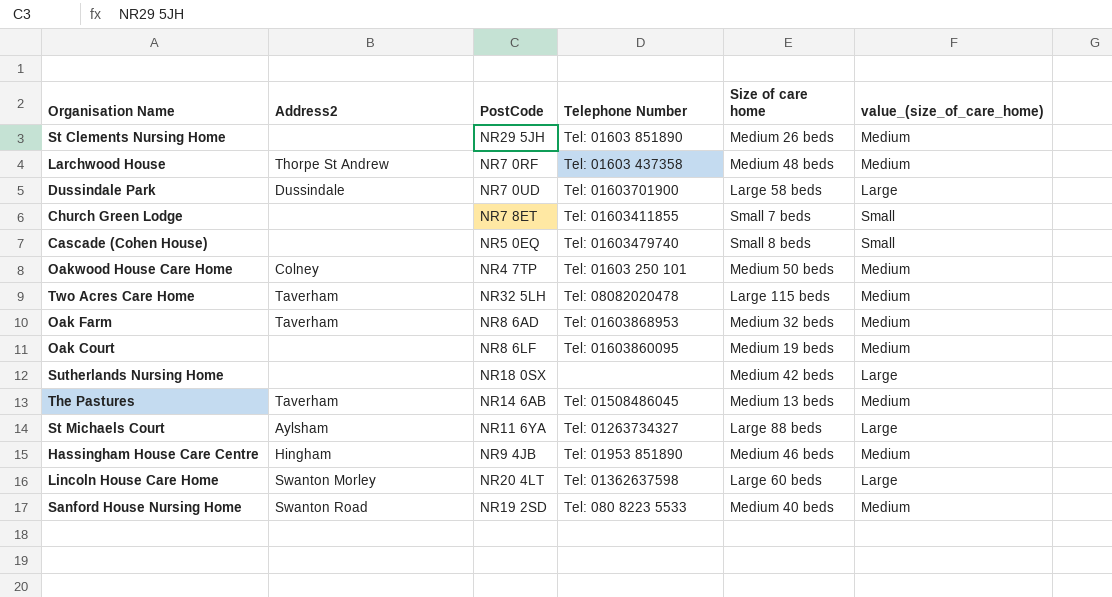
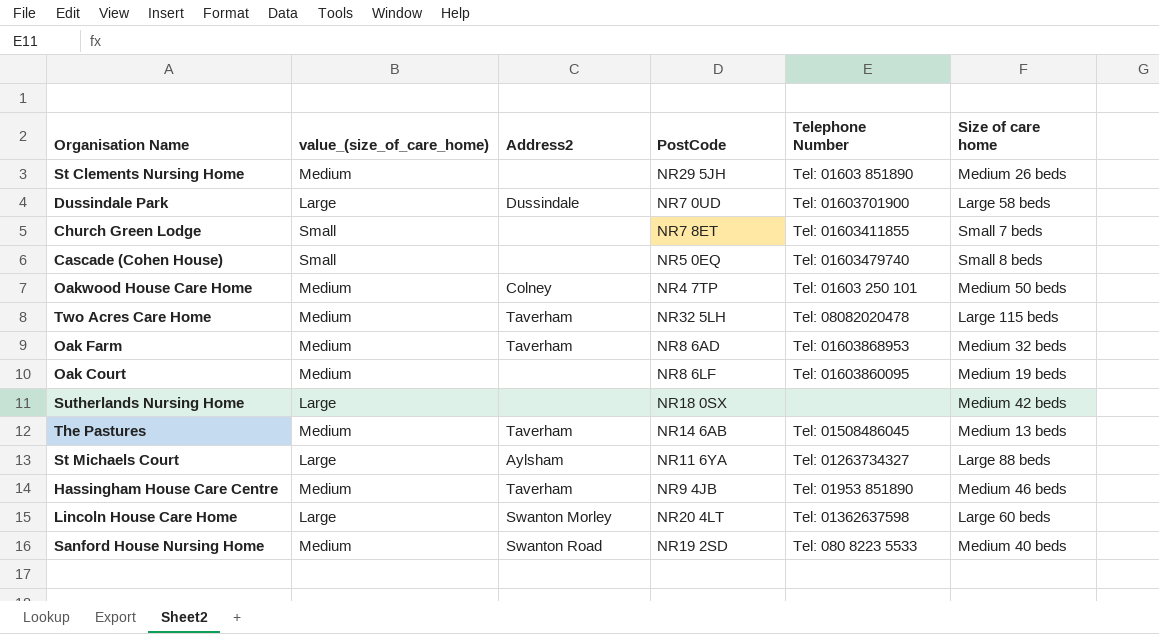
column value_(size_of_care_home) | position: 6 -> 2
row Larchwood House: Thorpe St Andrew | NR7 0RF | Tel: 01603 437358 | Medium 48 beds | Medium -> none
Hassingham House Care Centre | Address2: Hingham -> Taverham

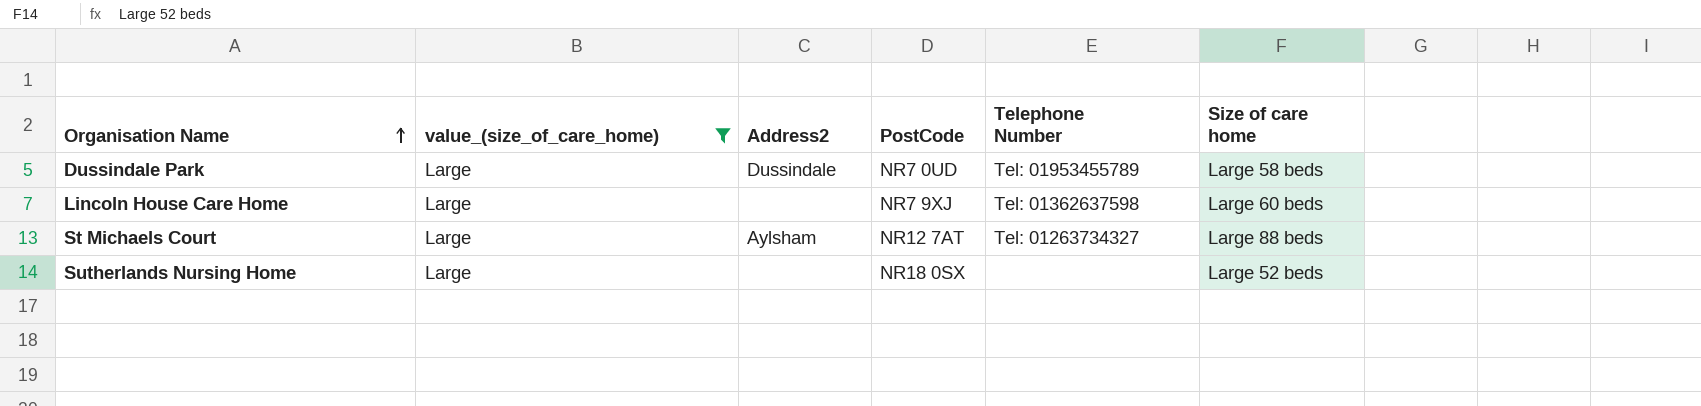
filter: none -> value_(size_of_care_home) = Large
row order: none -> Organisation Name ascending
Dussindale Park | Telephone Number: Tel: 01603701900 -> Tel: 01953455789
Lincoln House Care Home | Address2: Swanton Morley -> none
Lincoln House Care Home | PostCode: NR20 4LT -> NR7 9XJ
St Michaels Court | PostCode: NR11 6YA -> NR12 7AT
Sutherlands Nursing Home | Size of care home: Medium 42 beds -> Large 52 beds

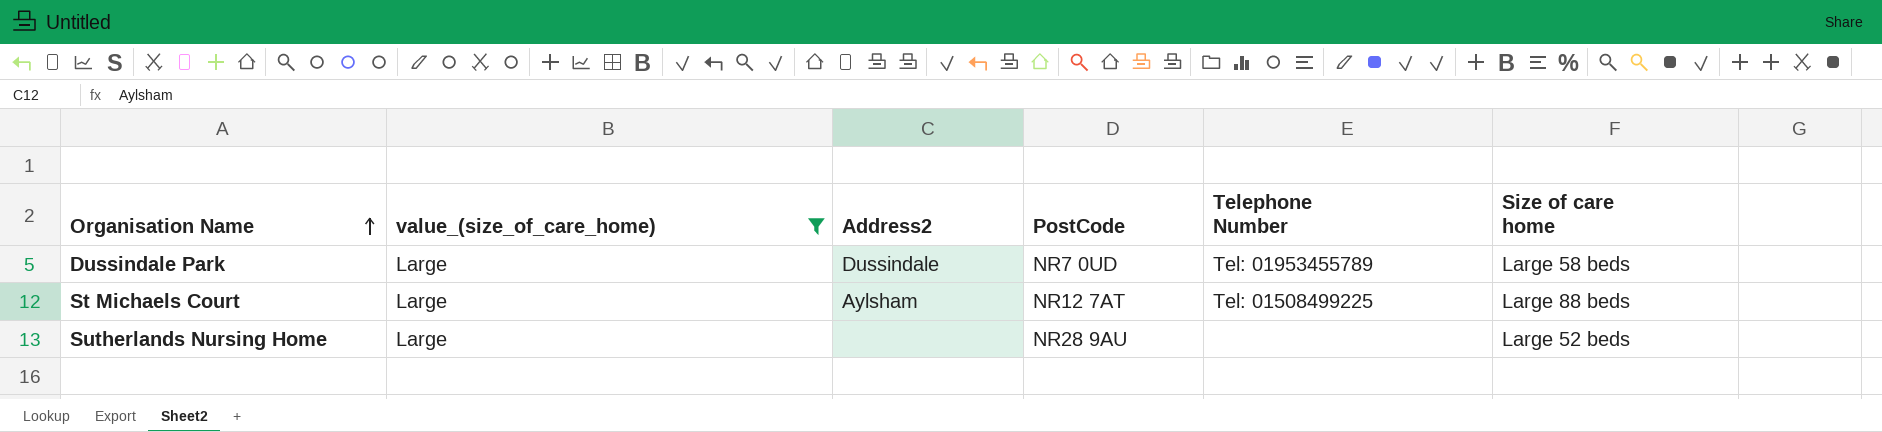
row Lincoln House Care Home: Large | none | NR7 9XJ | Tel: 01362637598 | Large 60 beds -> none
St Michaels Court | Telephone Number: Tel: 01263734327 -> Tel: 01508499225
Sutherlands Nursing Home | PostCode: NR18 0SX -> NR28 9AU

